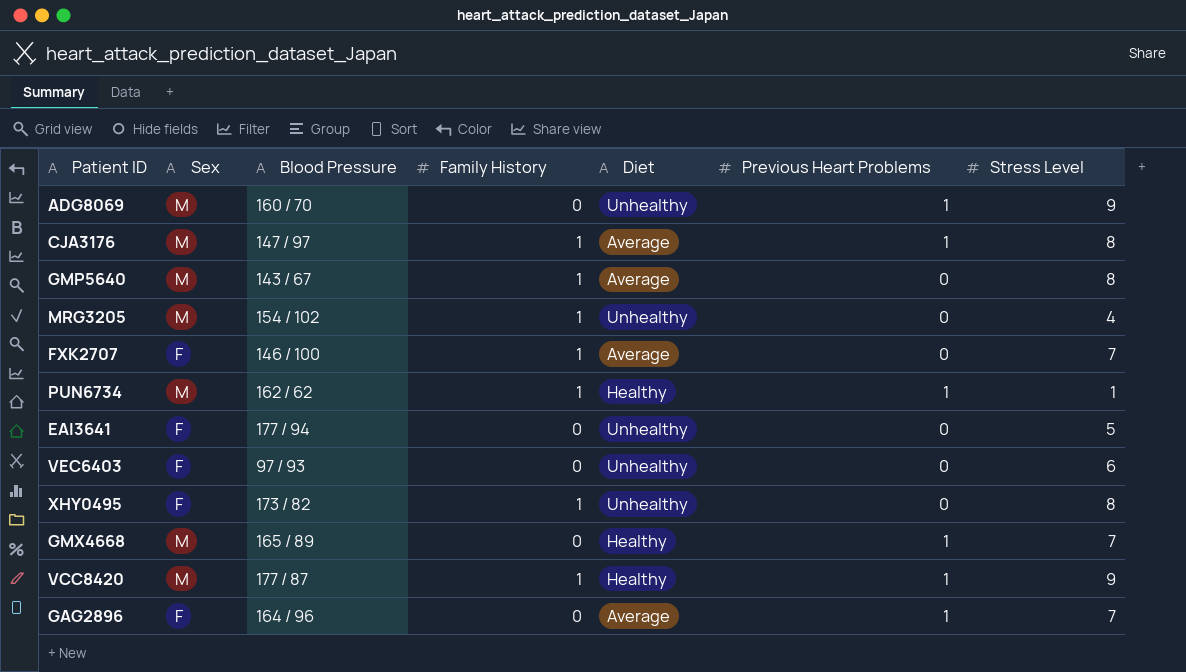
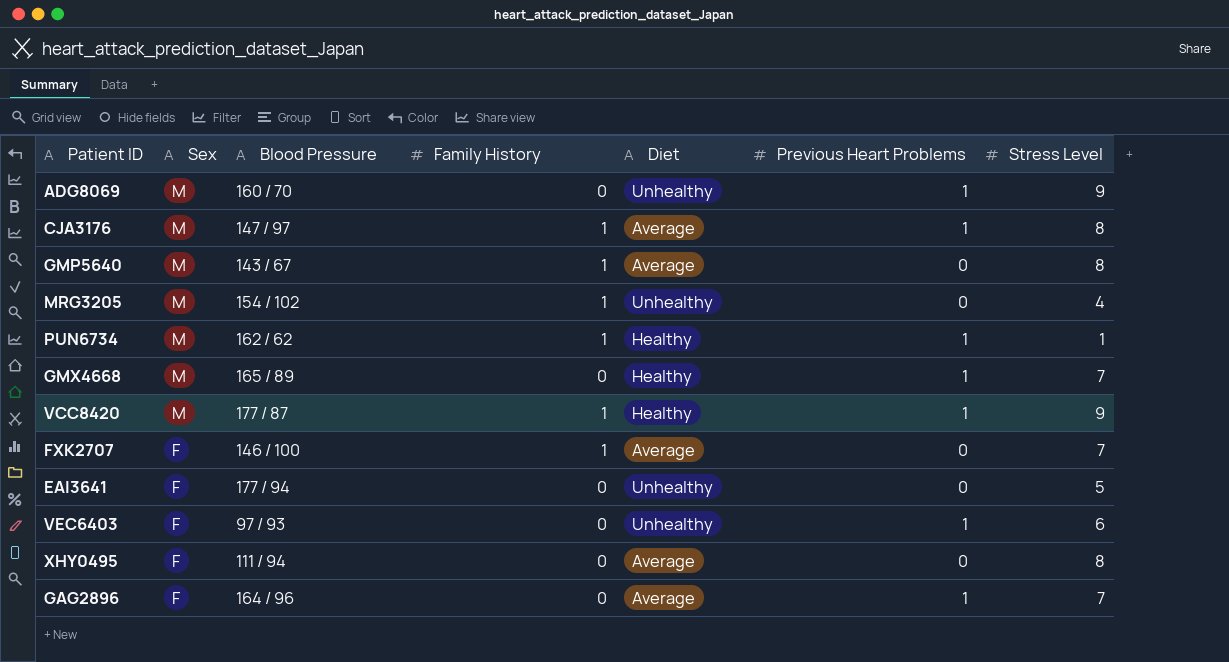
row order: none -> Sex descending
VEC6403 | Previous Heart Problems: 0 -> 1
XHY0495 | Blood Pressure: 173 / 82 -> 111 / 94
XHY0495 | Family History: 1 -> 0
XHY0495 | Diet: Unhealthy -> Average

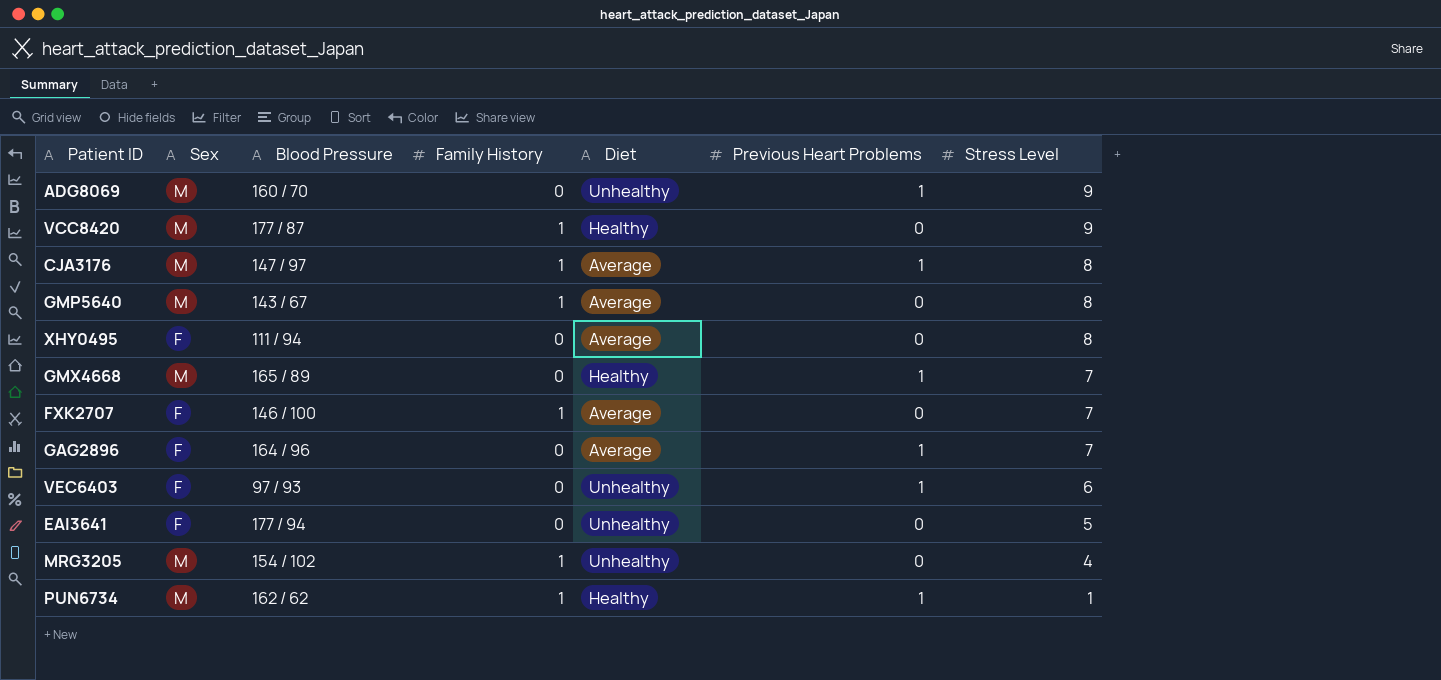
row order: Sex descending -> Stress Level descending
VCC8420 | Previous Heart Problems: 1 -> 0

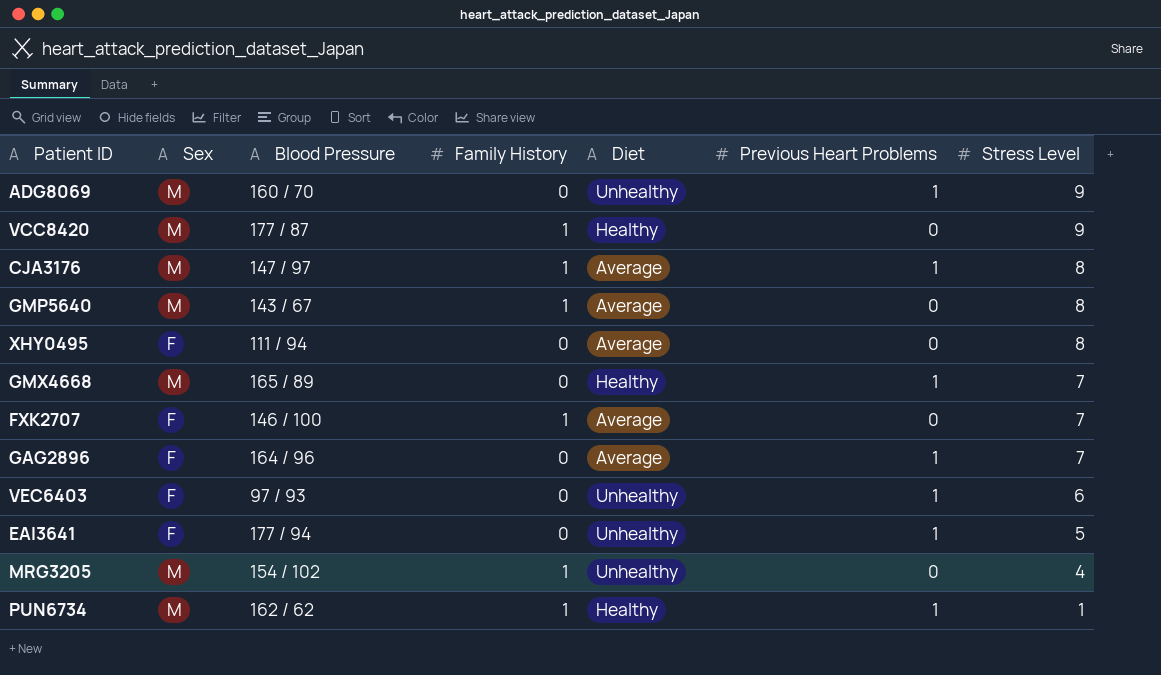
EAI3641 | Previous Heart Problems: 0 -> 1

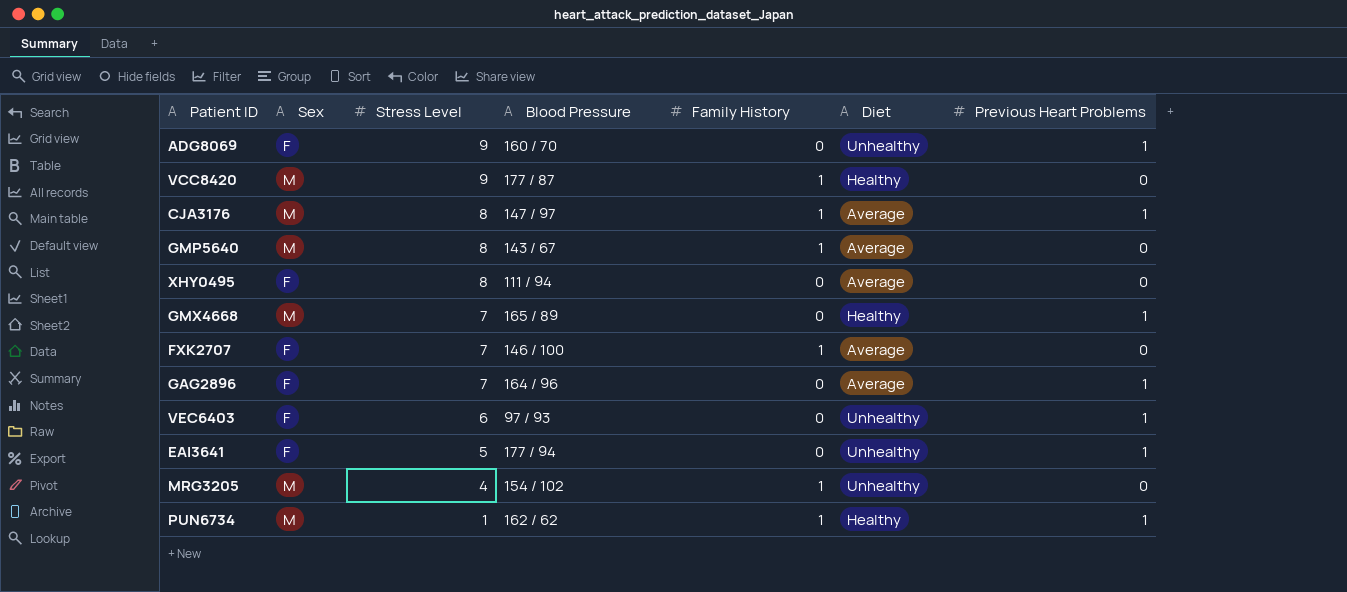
column Stress Level | position: 7 -> 3
ADG8069 | Sex: M -> F

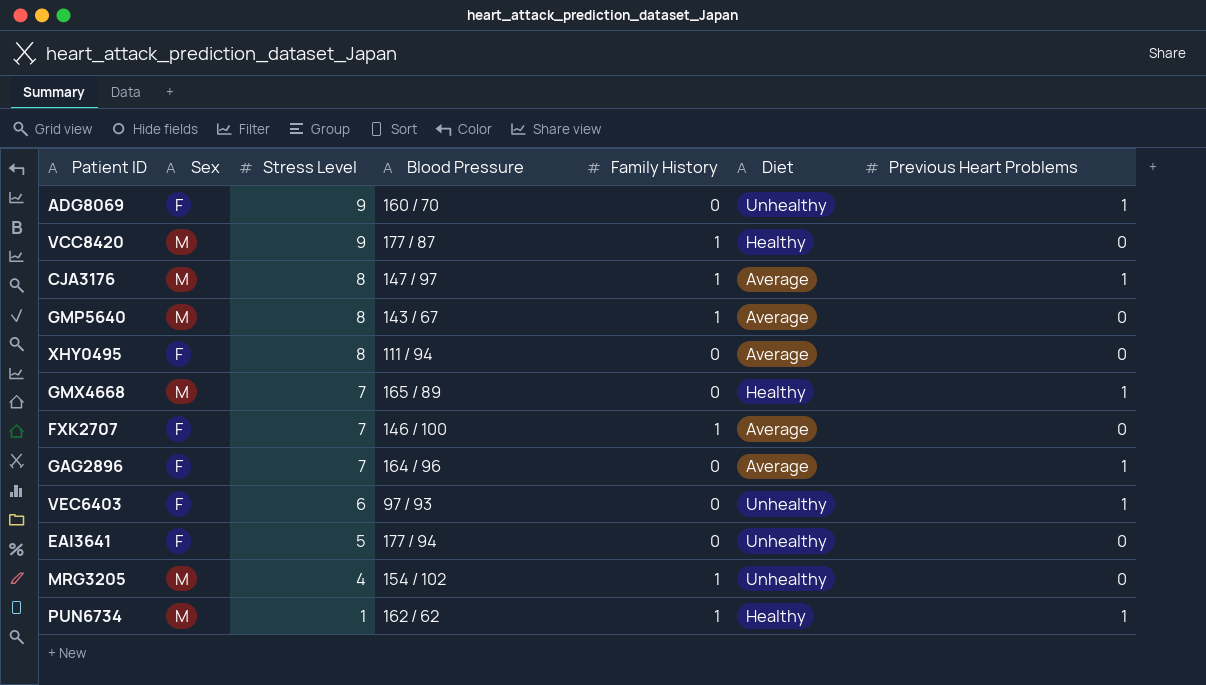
EAI3641 | Previous Heart Problems: 1 -> 0

